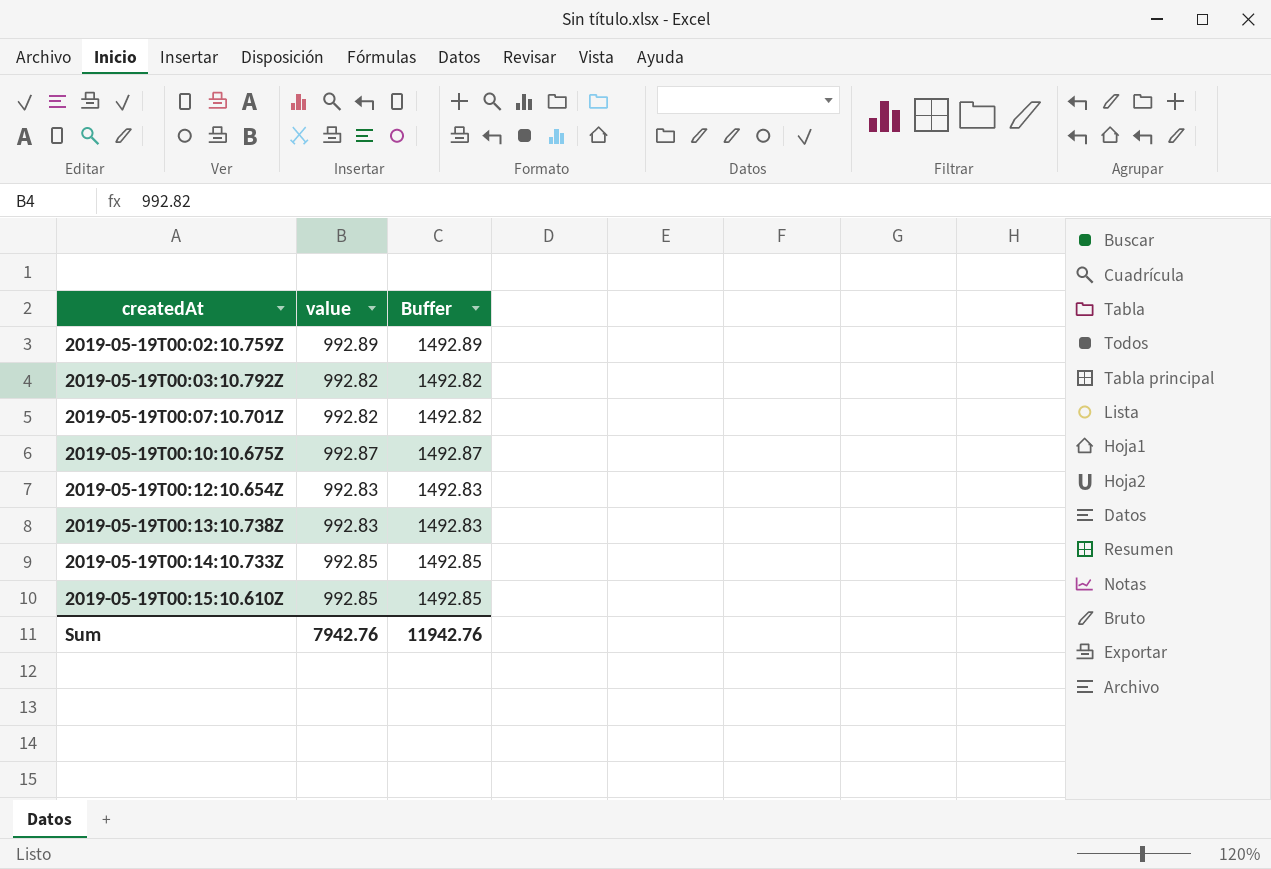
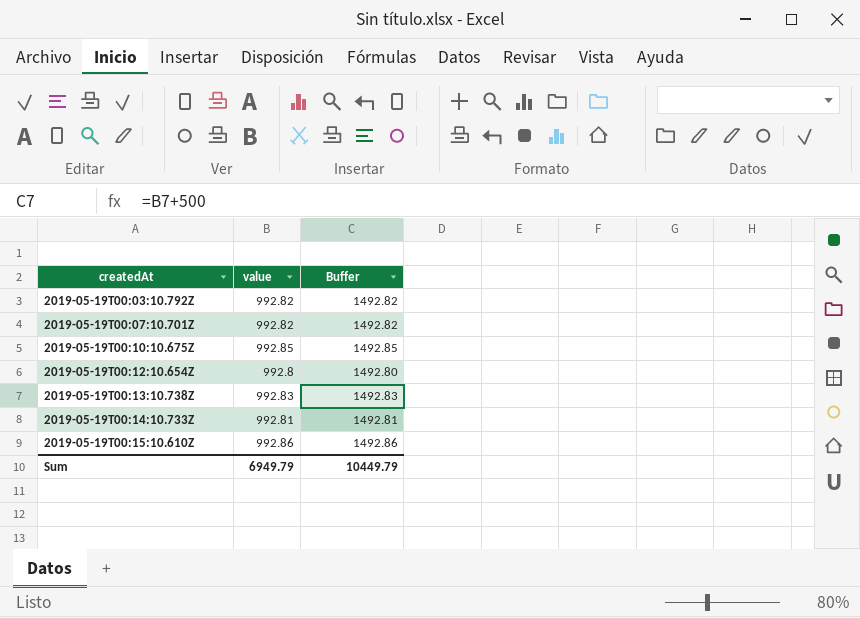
row 2019-05-19T00:02:10.759Z: 992.89 | 1492.89 -> none
2019-05-19T00:10:10.675Z | value: 992.87 -> 992.85
2019-05-19T00:10:10.675Z | Buffer: 1492.87 -> 1492.85
2019-05-19T00:12:10.654Z | value: 992.83 -> 992.8
2019-05-19T00:12:10.654Z | Buffer: 1492.83 -> 1492.80
2019-05-19T00:14:10.733Z | value: 992.85 -> 992.81
2019-05-19T00:14:10.733Z | Buffer: 1492.85 -> 1492.81
2019-05-19T00:15:10.610Z | value: 992.85 -> 992.86
2019-05-19T00:15:10.610Z | Buffer: 1492.85 -> 1492.86
Sum | value: 7942.76 -> 6949.79
Sum | Buffer: 11942.76 -> 10449.79

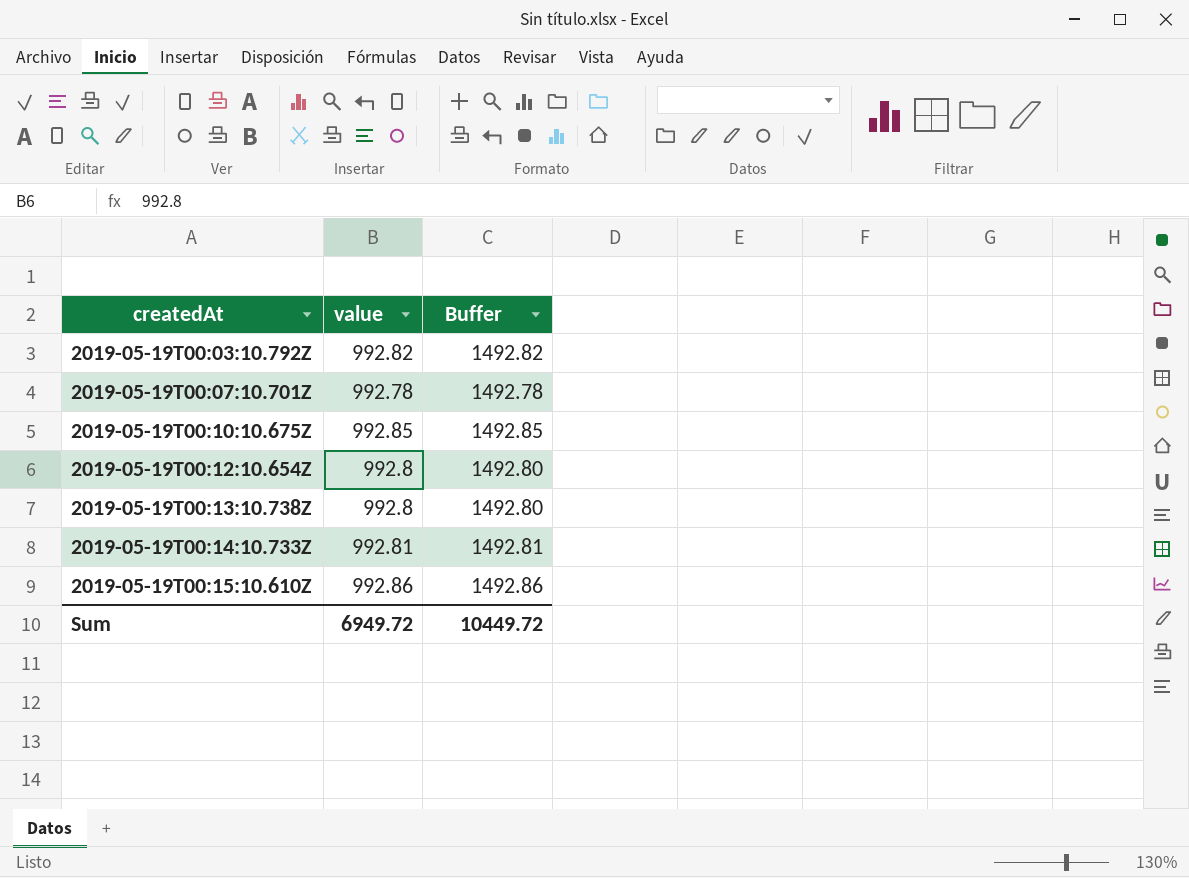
2019-05-19T00:07:10.701Z | value: 992.82 -> 992.78
2019-05-19T00:07:10.701Z | Buffer: 1492.82 -> 1492.78
2019-05-19T00:13:10.738Z | value: 992.83 -> 992.8
2019-05-19T00:13:10.738Z | Buffer: 1492.83 -> 1492.80
Sum | value: 6949.79 -> 6949.72
Sum | Buffer: 10449.79 -> 10449.72

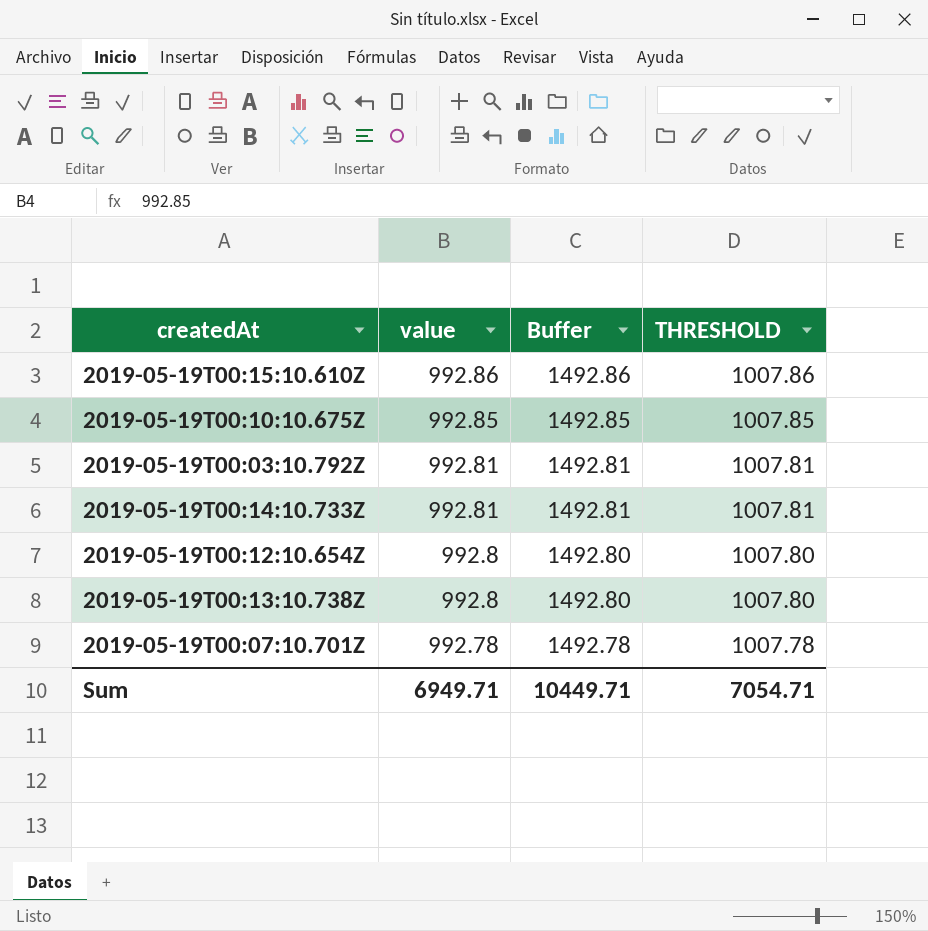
row order: createdAt ascending -> value descending
column THRESHOLD | formula: none -> [value] + 15
2019-05-19T00:03:10.792Z | value: 992.82 -> 992.81
2019-05-19T00:03:10.792Z | Buffer: 1492.82 -> 1492.81
Sum | value: 6949.72 -> 6949.71
Sum | Buffer: 10449.72 -> 10449.71

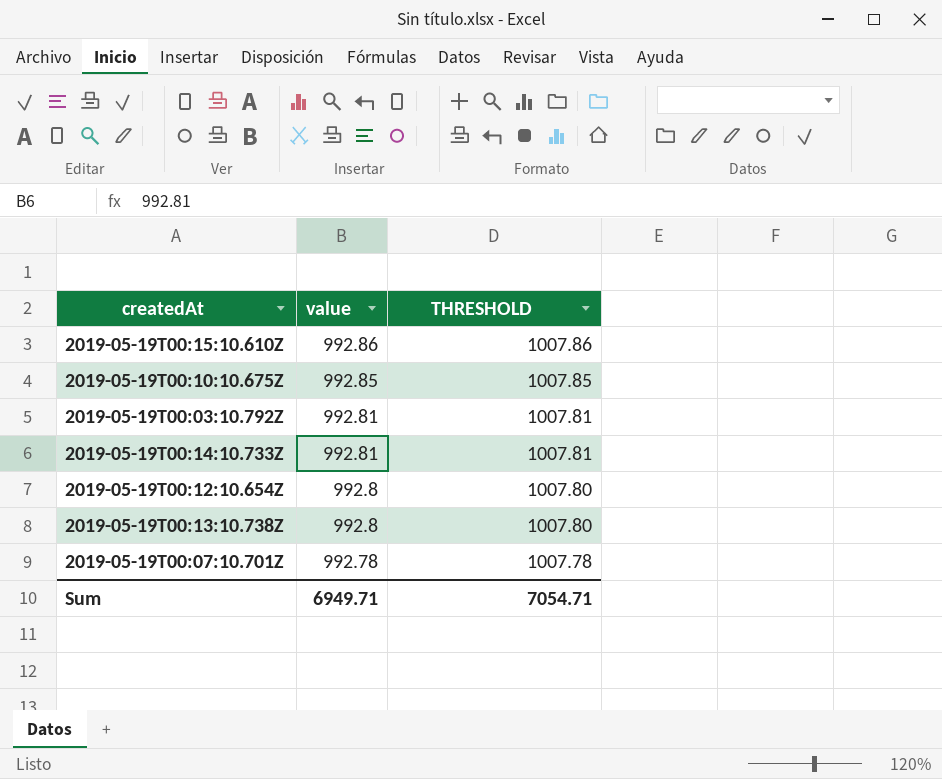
column Buffer | formula: [value] + 500 -> none

